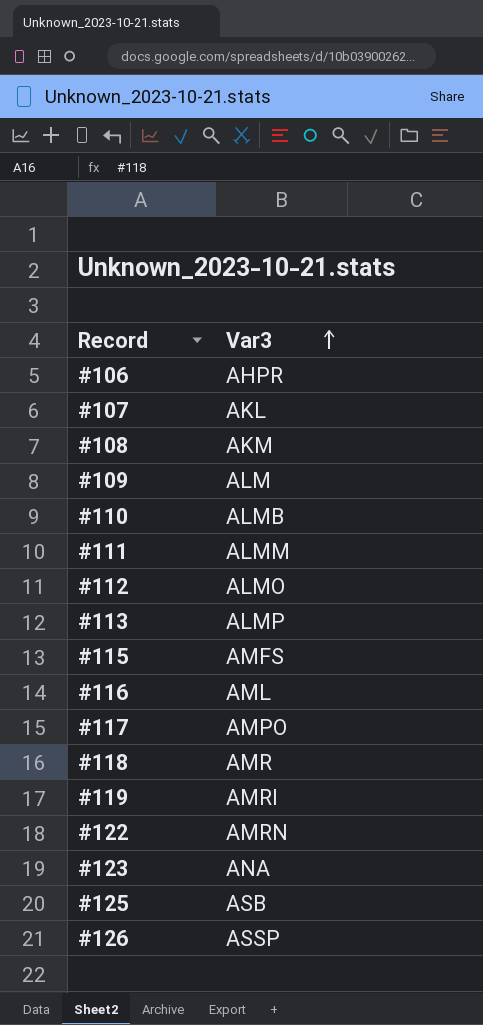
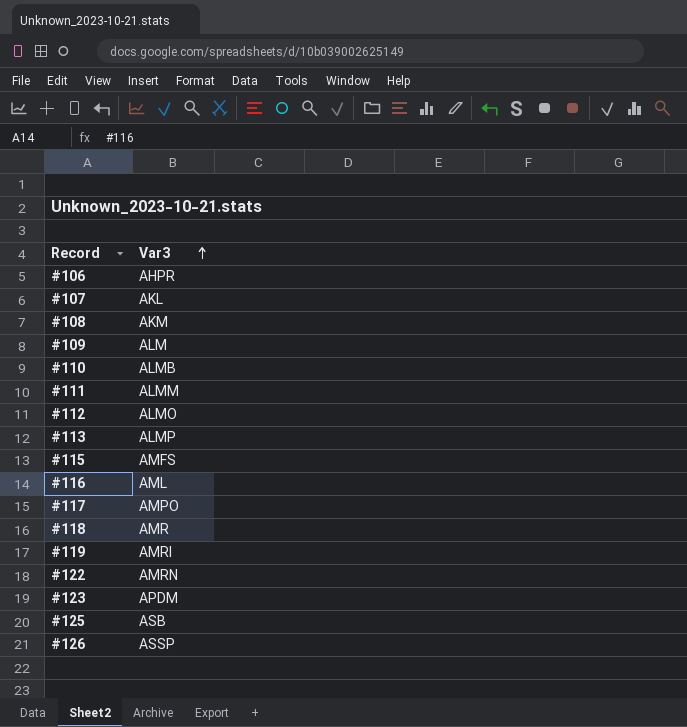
#123 | Var3: ANA -> APDM

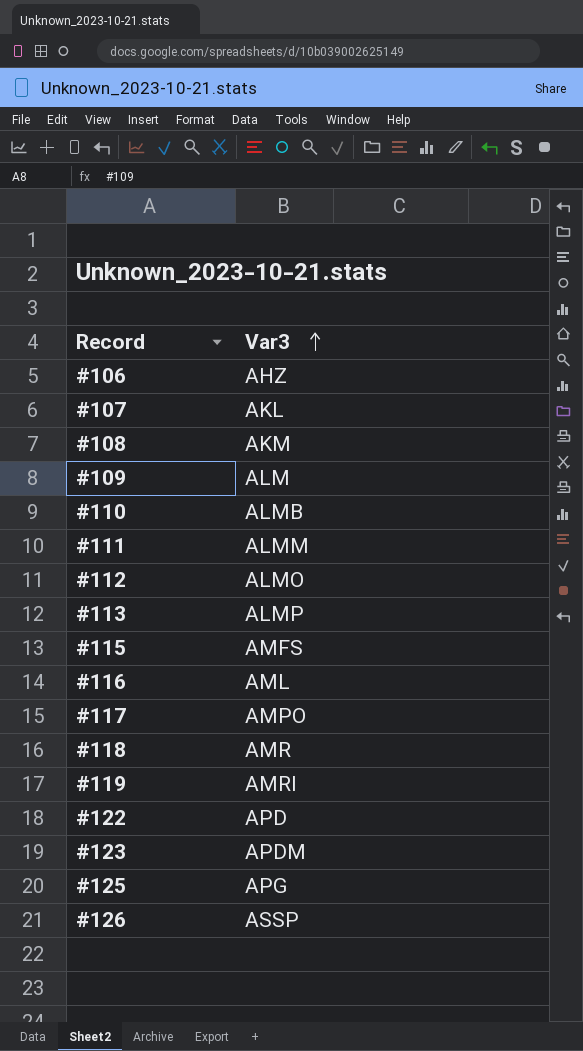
#106 | Var3: AHPR -> AHZ
#122 | Var3: AMRN -> APD
#125 | Var3: ASB -> APG

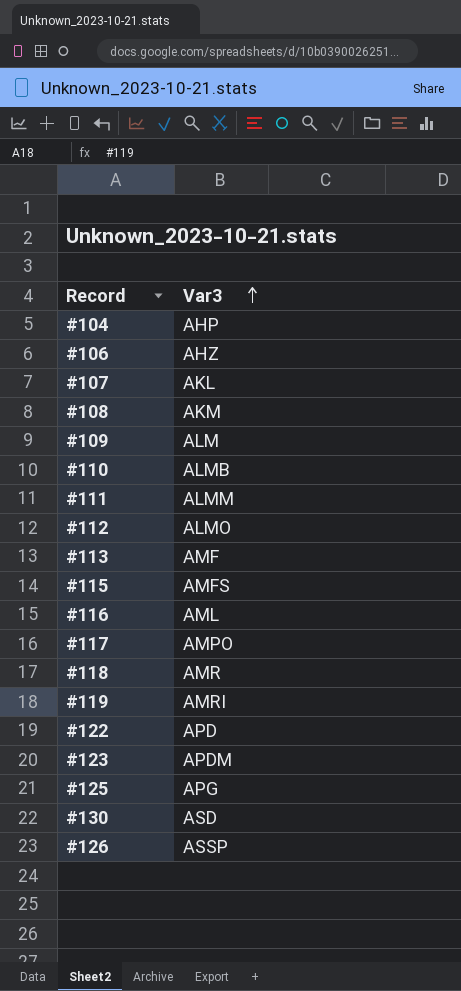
row #104: none -> AHP
#113 | Var3: ALMP -> AMF
row #130: none -> ASD

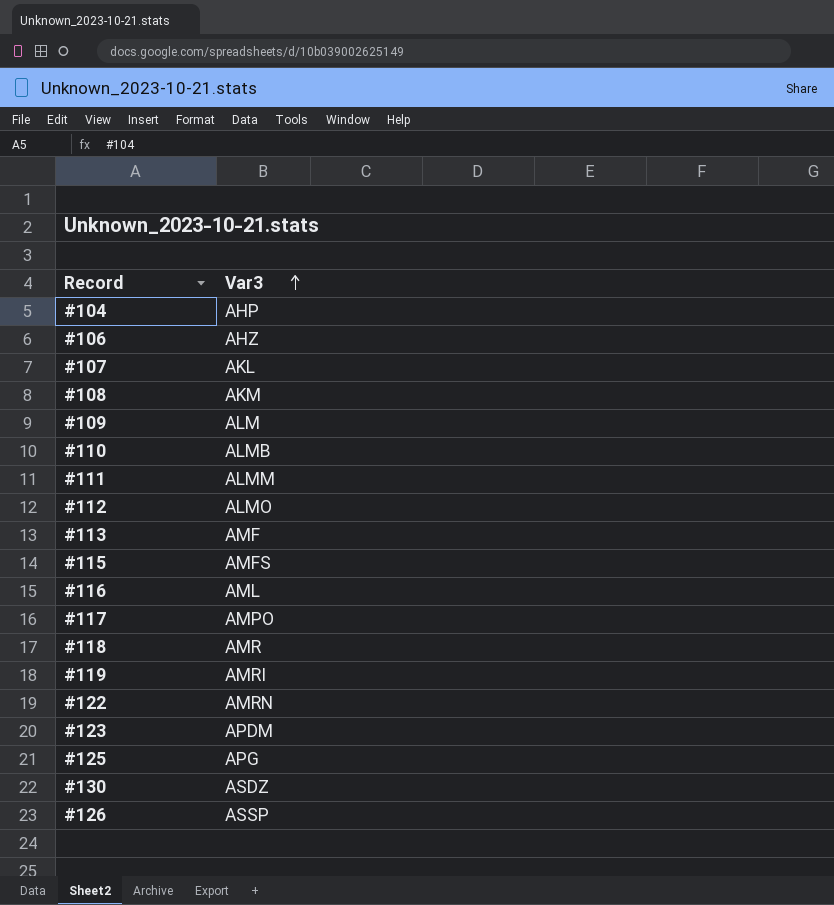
#122 | Var3: APD -> AMRN
#130 | Var3: ASD -> ASDZ

